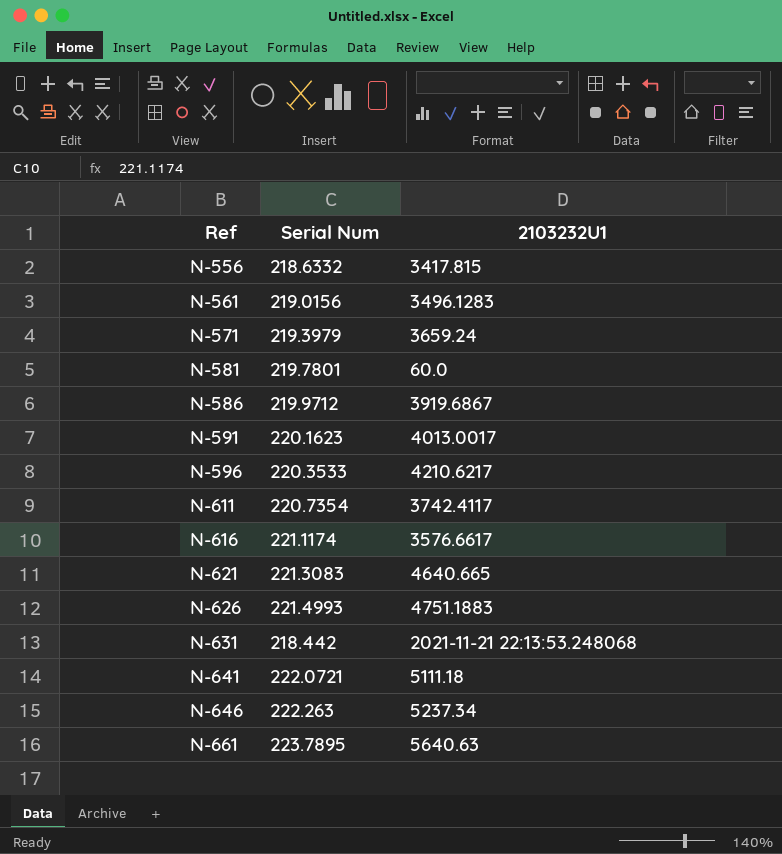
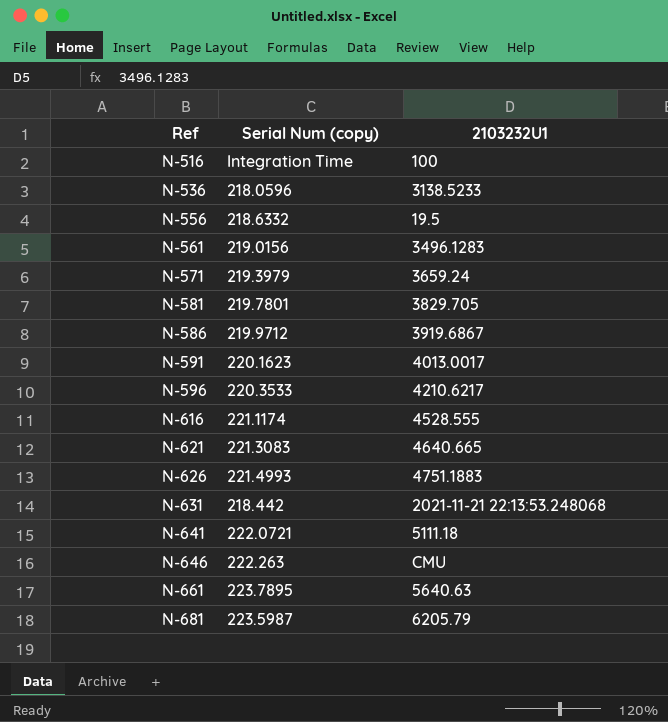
column name: Serial Num -> Serial Num (copy)
row N-611: 220.7354 | 3742.4117 -> none
row N-516: none -> Integration Time | 100
row N-536: none -> 218.0596 | 3138.5233
N-556 | 2103232U1: 3417.815 -> 19.5
N-581 | 2103232U1: 60.0 -> 3829.705
N-616 | 2103232U1: 3576.6617 -> 4528.555
N-646 | 2103232U1: 5237.34 -> CMU
row N-681: none -> 223.5987 | 6205.79

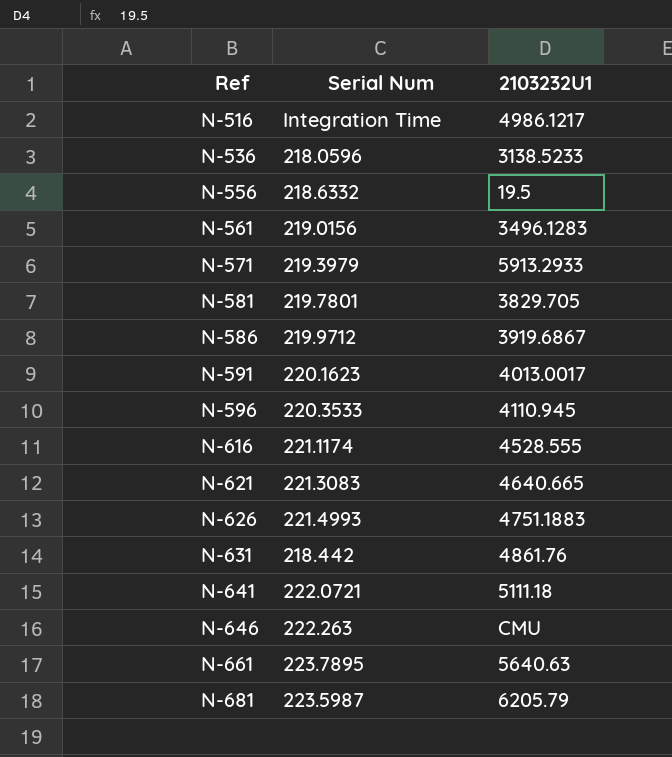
column name: Serial Num (copy) -> Serial Num
N-516 | 2103232U1: 100 -> 4986.1217
N-571 | 2103232U1: 3659.24 -> 5913.2933
N-596 | 2103232U1: 4210.6217 -> 4110.945
N-631 | 2103232U1: 2021-11-21 22:13:53.248068 -> 4861.76

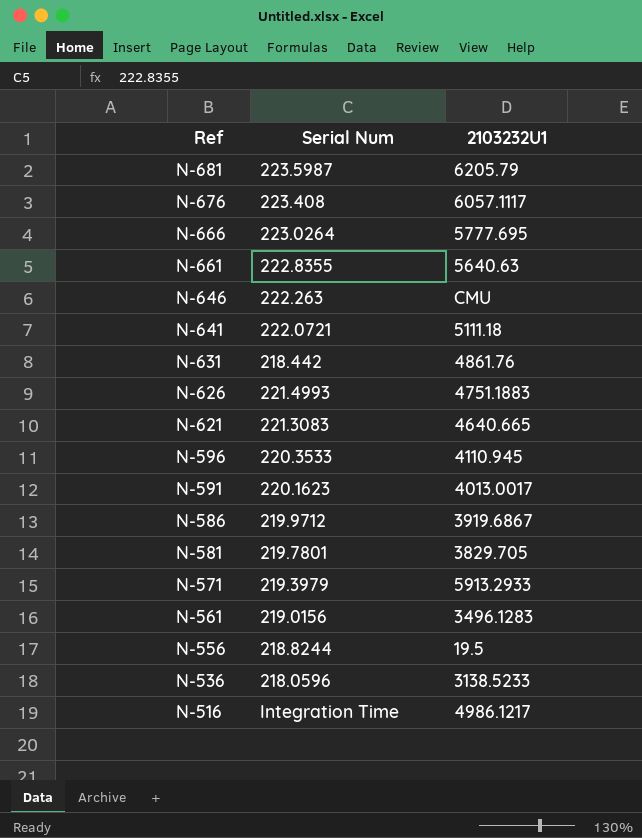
row order: Ref ascending -> Ref descending
row N-616: 221.1174 | 4528.555 -> none
row N-676: none -> 223.408 | 6057.1117
row N-666: none -> 223.0264 | 5777.695
N-661 | Serial Num: 223.7895 -> 222.8355
N-556 | Serial Num: 218.6332 -> 218.8244

